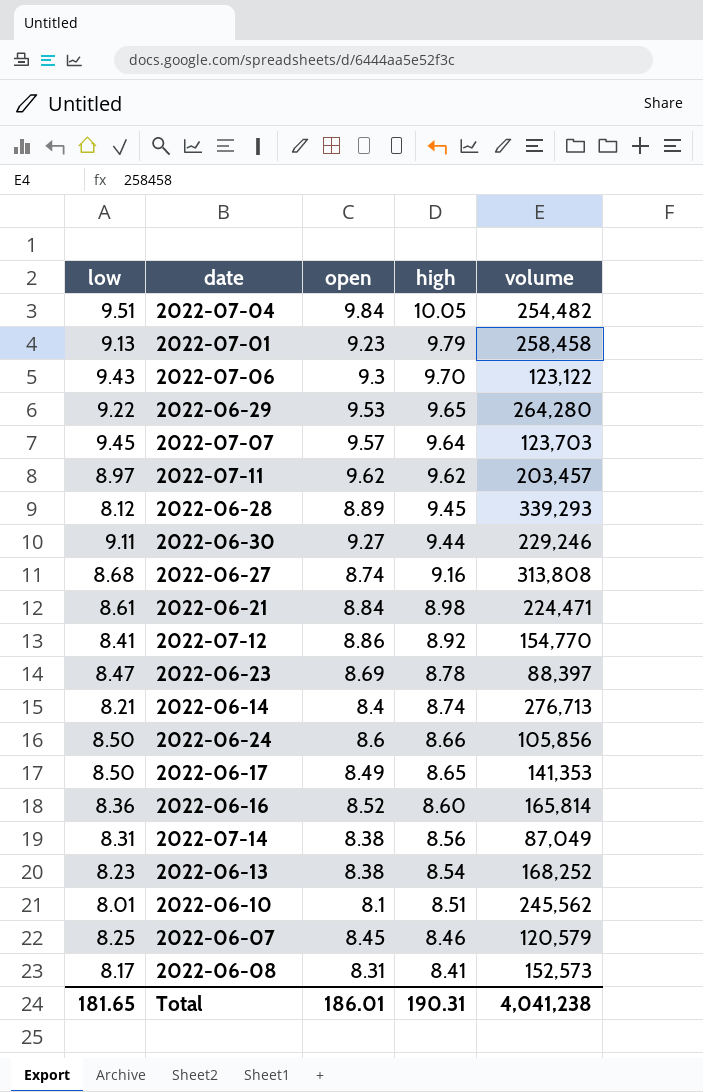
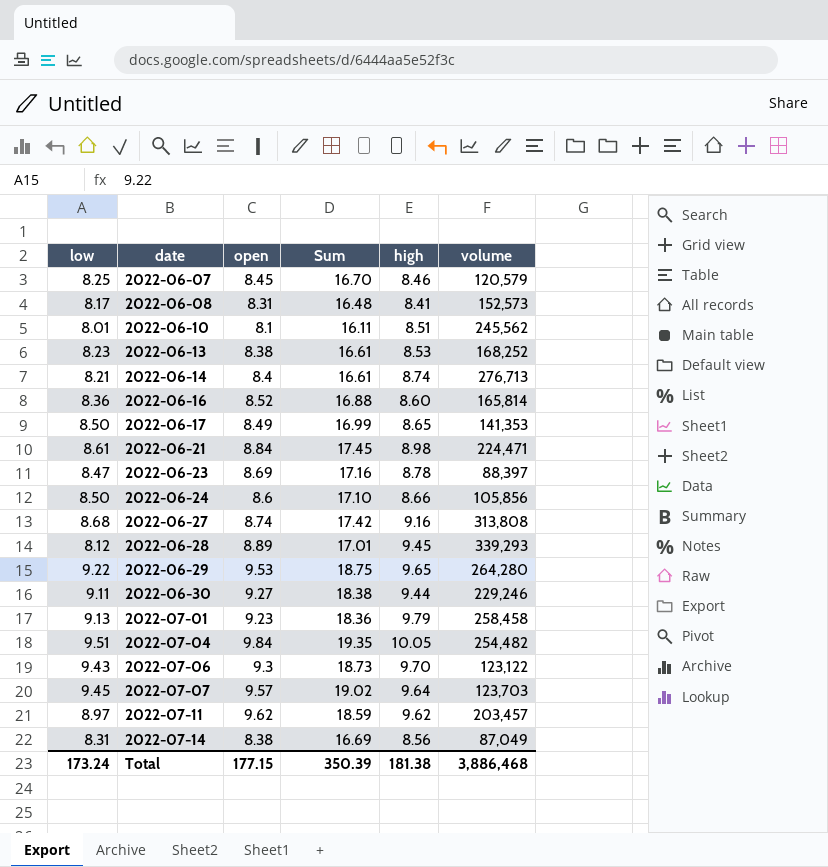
row order: high descending -> date ascending
column Sum | formula: none -> [low] + [open]
row 2022-07-12: 8.41 | 8.86 | 8.92 | 154,770 -> none
2022-06-13 | high: 8.54 -> 8.53
Total | low: 181.65 -> 173.24
Total | open: 186.01 -> 177.15
Total | high: 190.31 -> 181.38
Total | volume: 4,041,238 -> 3,886,468

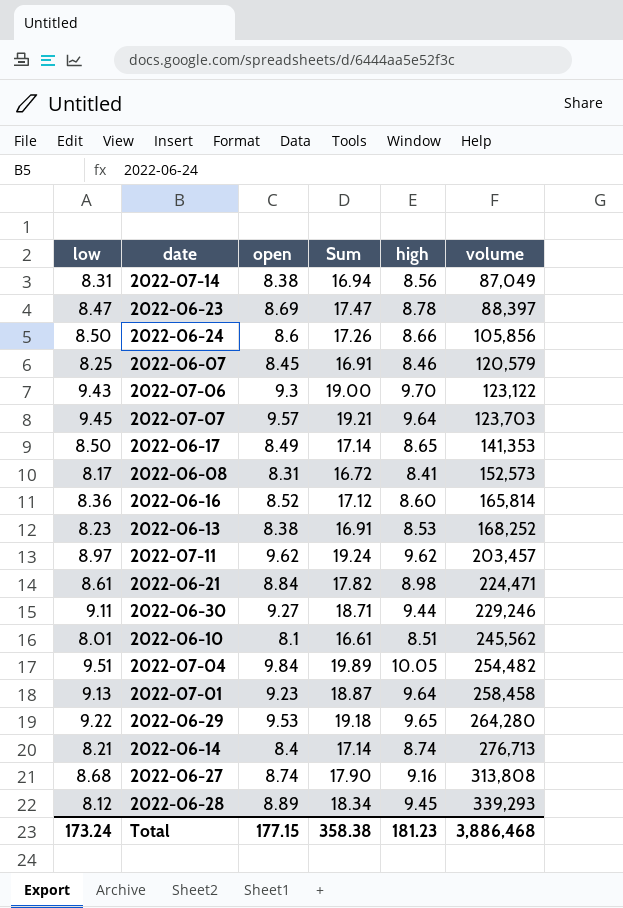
row order: date ascending -> volume ascending
column Sum | formula: [low] + [open] -> [open] + [high]
2022-07-01 | high: 9.79 -> 9.64
Total | Sum: 350.39 -> 358.38
Total | high: 181.38 -> 181.23

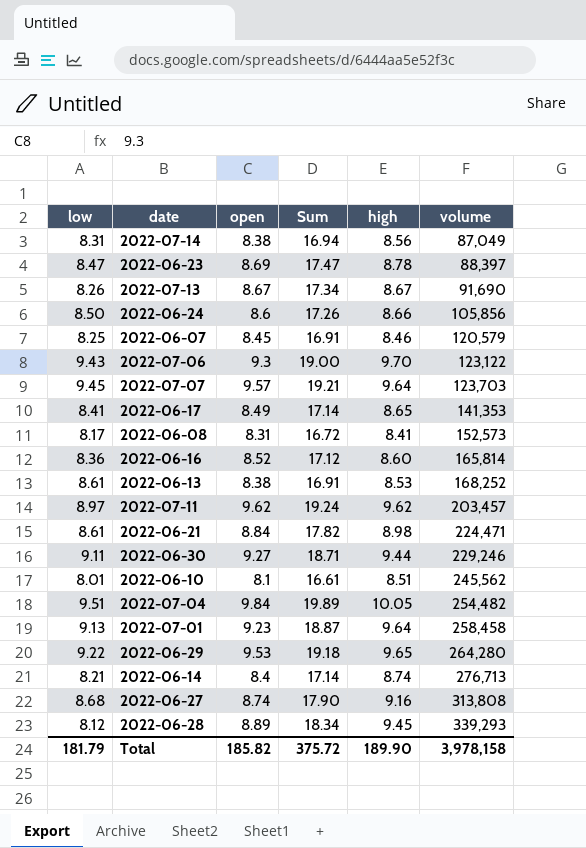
row 2022-07-13: none -> 8.26 | 8.67 | 17.34 | 8.67 | 91,690
2022-06-17 | low: 8.50 -> 8.41
2022-06-13 | low: 8.23 -> 8.61
Total | low: 173.24 -> 181.79
Total | open: 177.15 -> 185.82
Total | Sum: 358.38 -> 375.72
Total | high: 181.23 -> 189.90
Total | volume: 3,886,468 -> 3,978,158

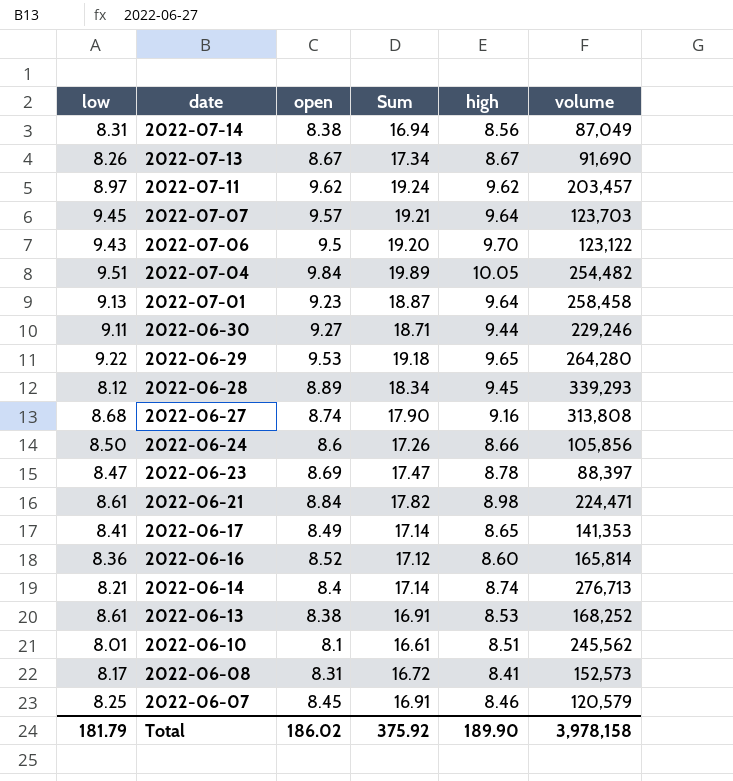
row order: volume ascending -> date descending
2022-07-06 | open: 9.3 -> 9.5
2022-07-06 | Sum: 19.00 -> 19.20
Total | open: 185.82 -> 186.02
Total | Sum: 375.72 -> 375.92

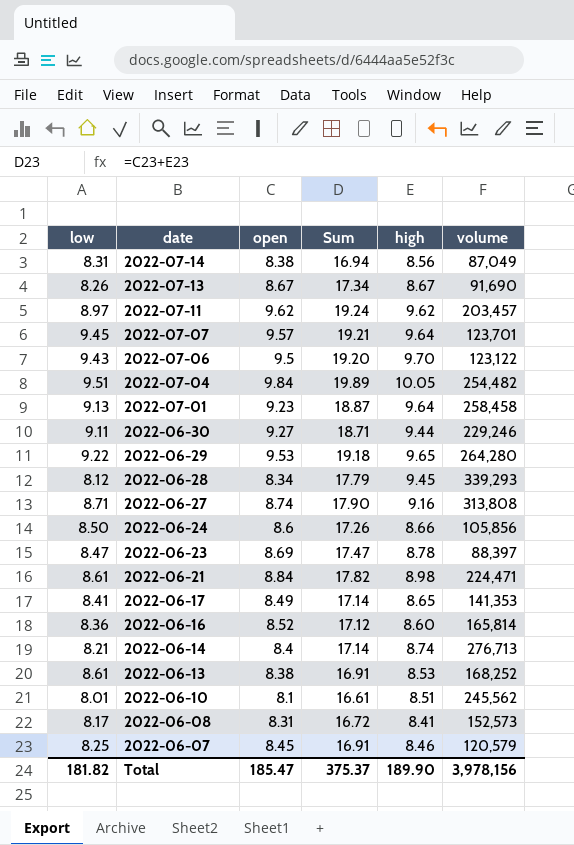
2022-07-07 | volume: 123,703 -> 123,701
2022-06-28 | open: 8.89 -> 8.34
2022-06-28 | Sum: 18.34 -> 17.79
2022-06-27 | low: 8.68 -> 8.71
Total | low: 181.79 -> 181.82
Total | open: 186.02 -> 185.47
Total | Sum: 375.92 -> 375.37
Total | volume: 3,978,158 -> 3,978,156

